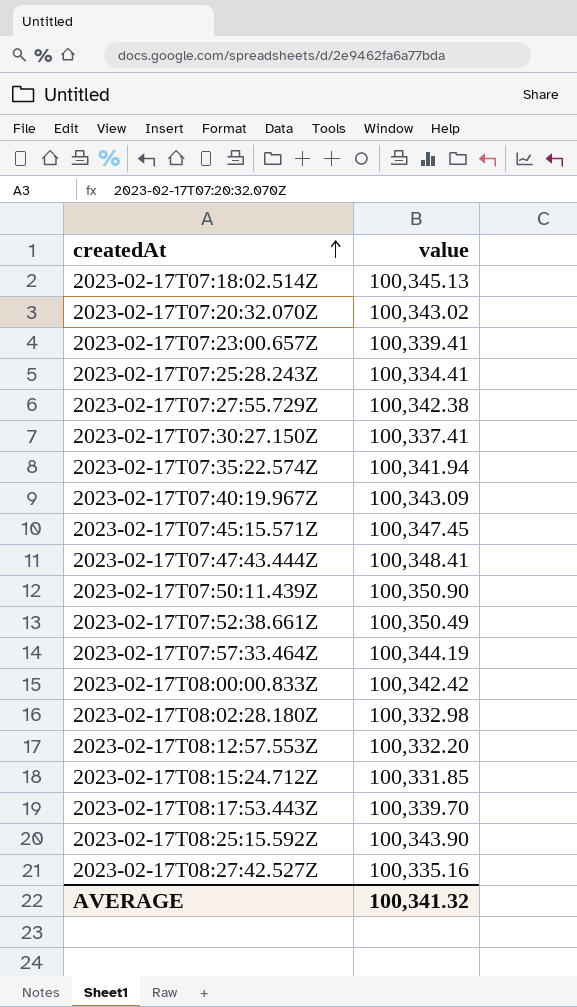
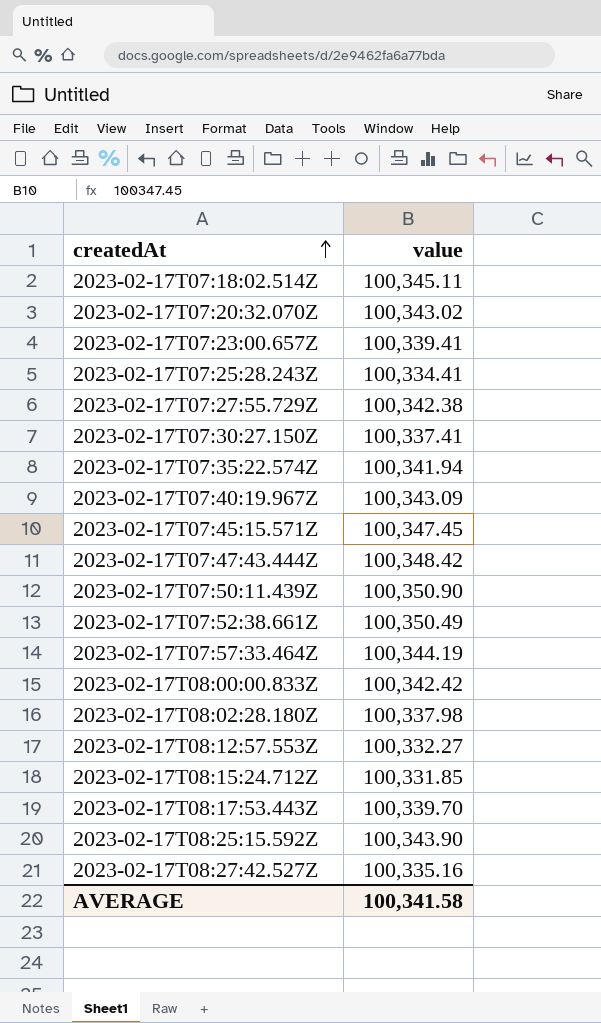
2023-02-17T07:18:02.514Z | value: 100,345.13 -> 100,345.11
2023-02-17T07:47:43.444Z | value: 100,348.41 -> 100,348.42
2023-02-17T08:02:28.180Z | value: 100,332.98 -> 100,337.98
2023-02-17T08:12:57.553Z | value: 100,332.20 -> 100,332.27
AVERAGE | value: 100,341.32 -> 100,341.58

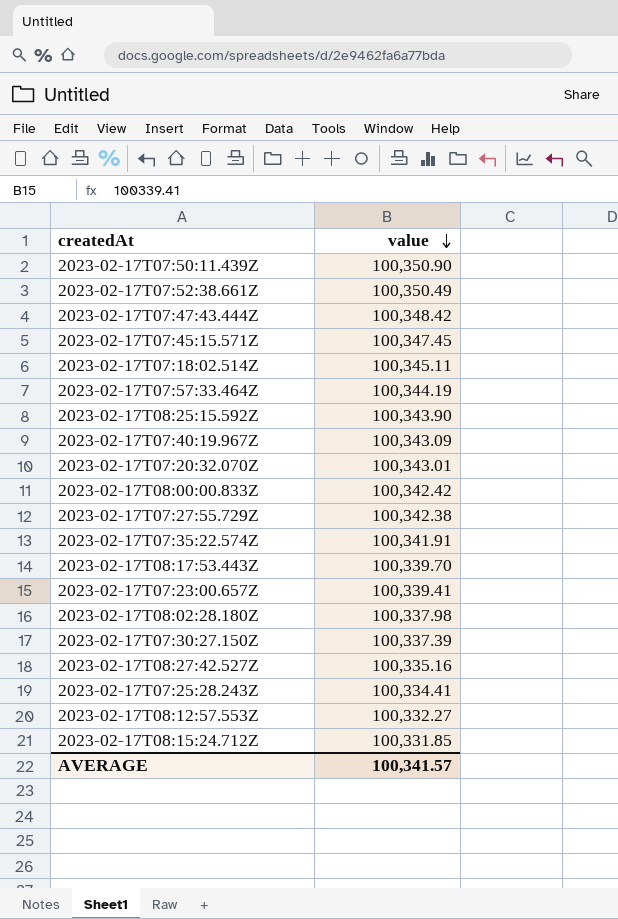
row order: createdAt ascending -> value descending
2023-02-17T07:20:32.070Z | value: 100,343.02 -> 100,343.01
2023-02-17T07:35:22.574Z | value: 100,341.94 -> 100,341.91
2023-02-17T07:30:27.150Z | value: 100,337.41 -> 100,337.39
AVERAGE | value: 100,341.58 -> 100,341.57

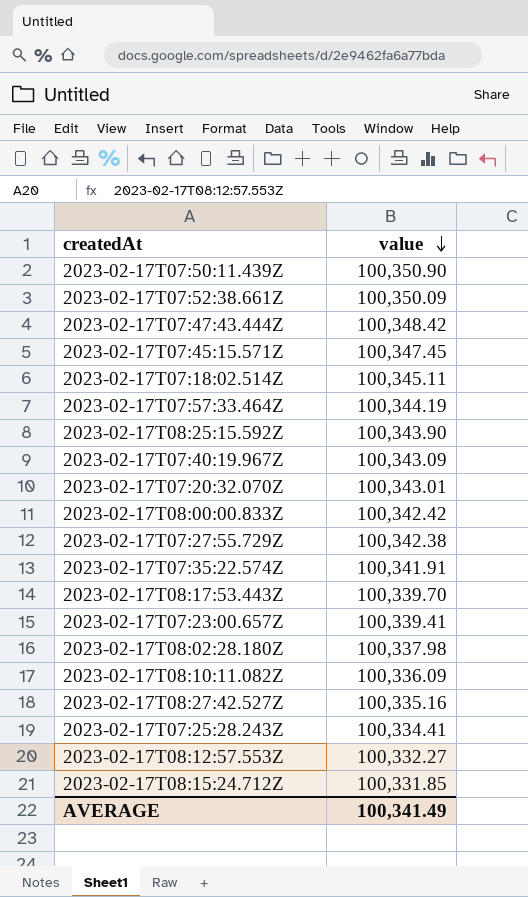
row 2023-02-17T07:30:27.150Z: 100,337.39 -> none
2023-02-17T07:52:38.661Z | value: 100,350.49 -> 100,350.09
row 2023-02-17T08:10:11.082Z: none -> 100,336.09
AVERAGE | value: 100,341.57 -> 100,341.49

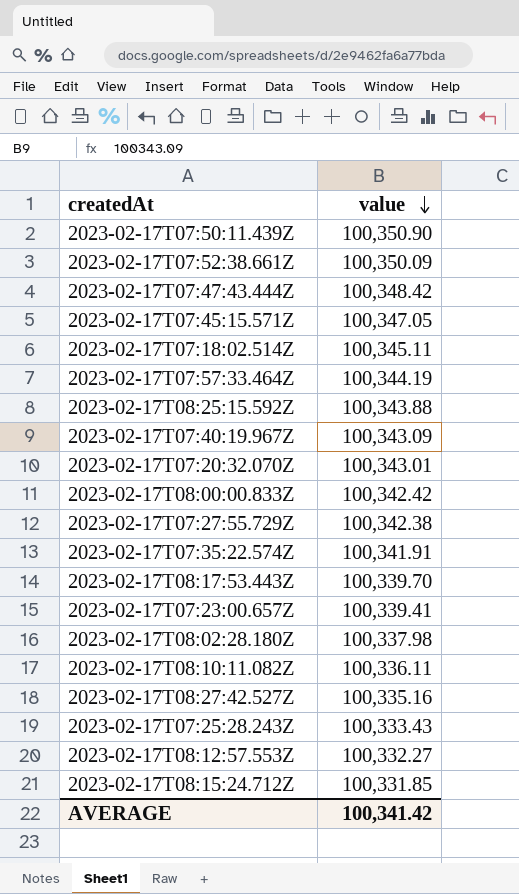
2023-02-17T07:45:15.571Z | value: 100,347.45 -> 100,347.05
2023-02-17T08:25:15.592Z | value: 100,343.90 -> 100,343.88
2023-02-17T08:10:11.082Z | value: 100,336.09 -> 100,336.11
2023-02-17T07:25:28.243Z | value: 100,334.41 -> 100,333.43
AVERAGE | value: 100,341.49 -> 100,341.42

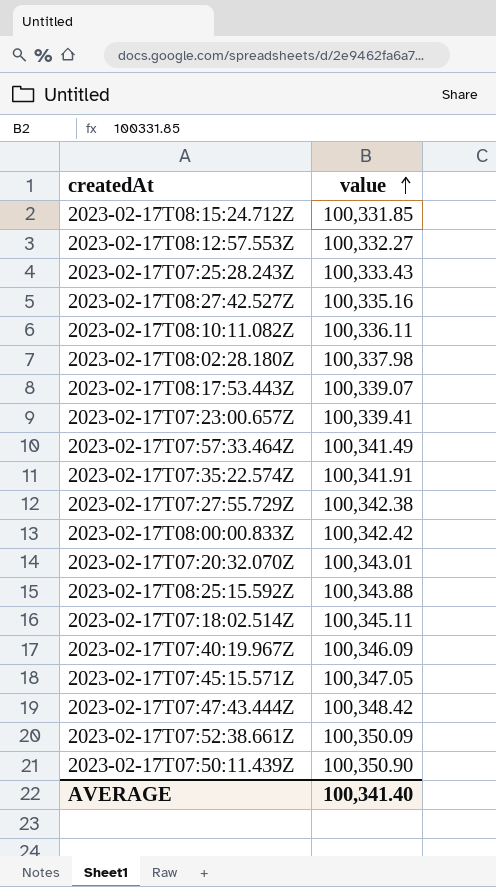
row order: value descending -> value ascending
2023-02-17T08:17:53.443Z | value: 100,339.70 -> 100,339.07
2023-02-17T07:57:33.464Z | value: 100,344.19 -> 100,341.49
2023-02-17T07:40:19.967Z | value: 100,343.09 -> 100,346.09
AVERAGE | value: 100,341.42 -> 100,341.40

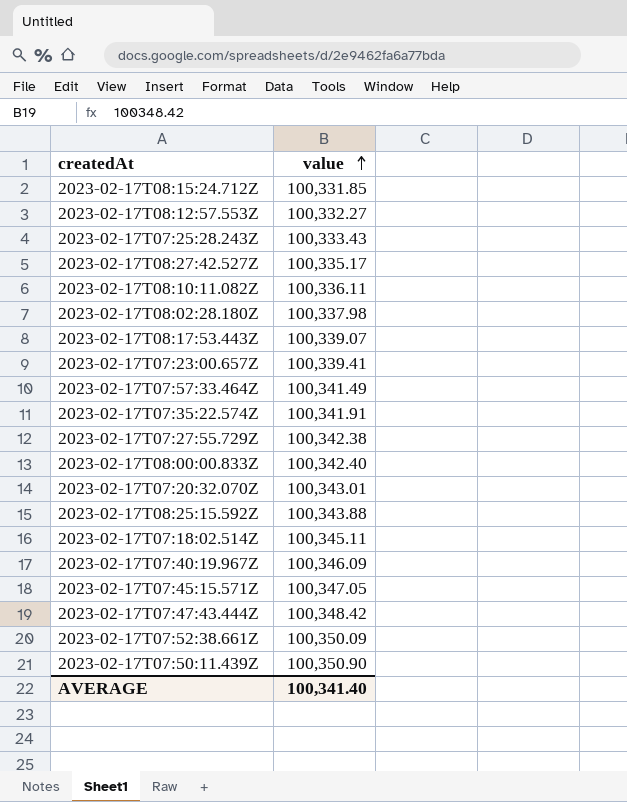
2023-02-17T08:27:42.527Z | value: 100,335.16 -> 100,335.17
2023-02-17T08:00:00.833Z | value: 100,342.42 -> 100,342.40

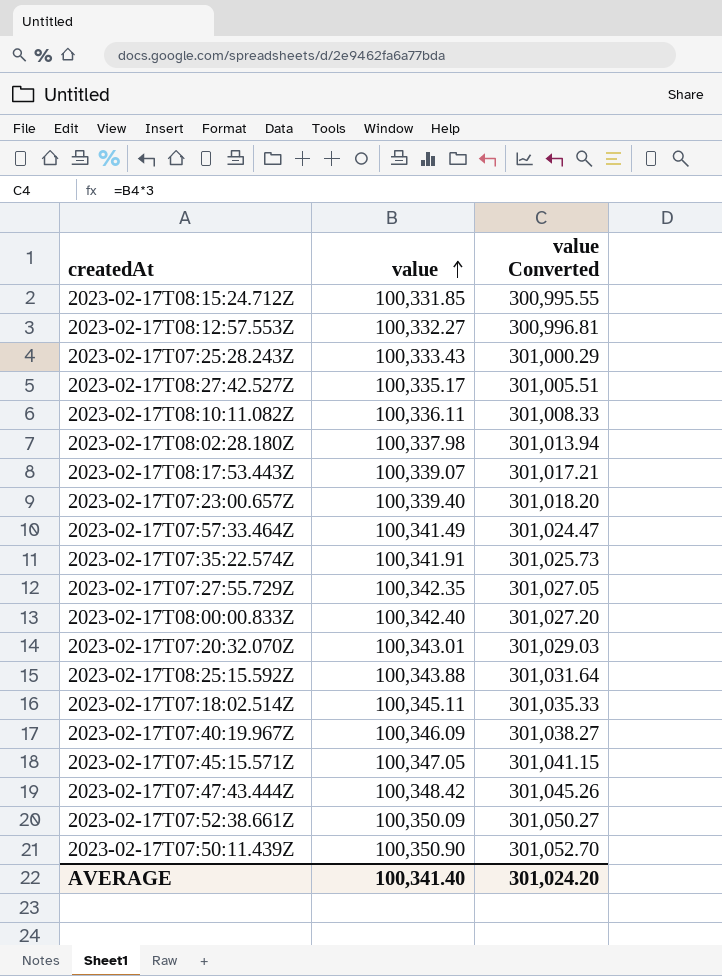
column value Converted | formula: none -> [value] * 3
2023-02-17T07:23:00.657Z | value: 100,339.41 -> 100,339.40
2023-02-17T07:27:55.729Z | value: 100,342.38 -> 100,342.35

